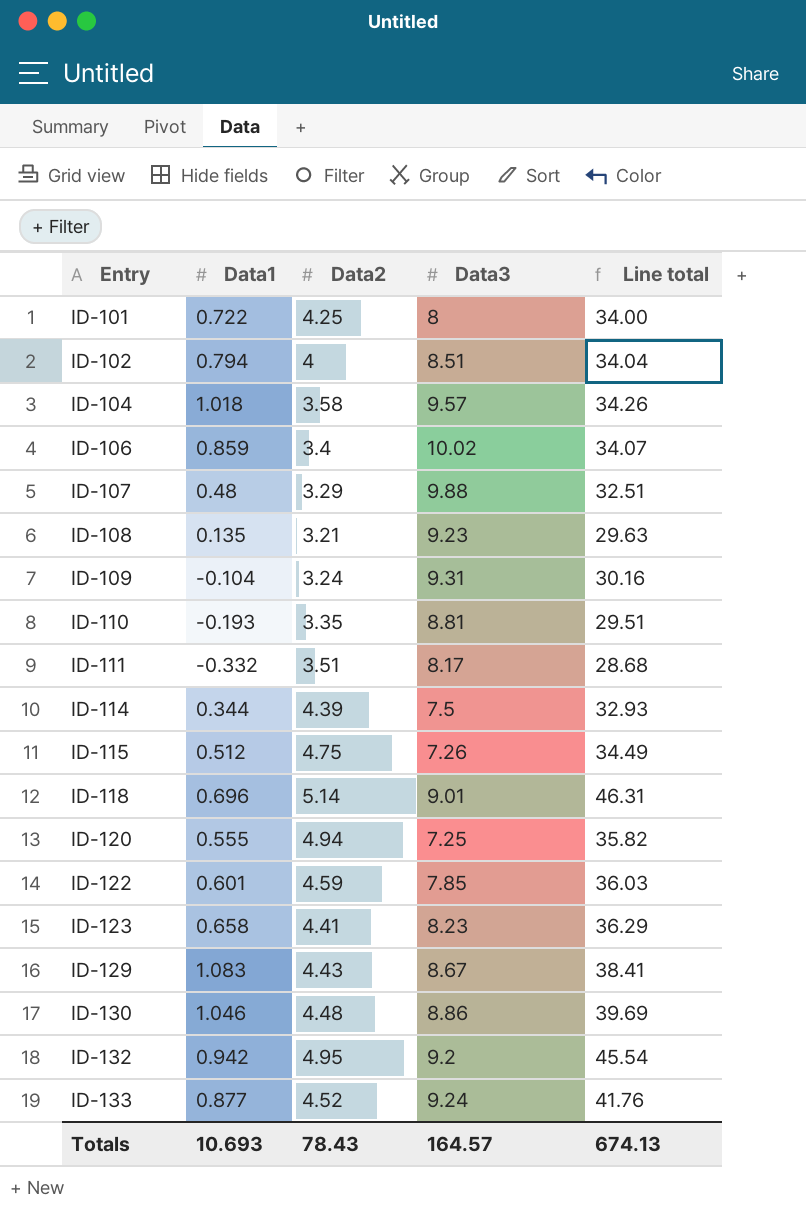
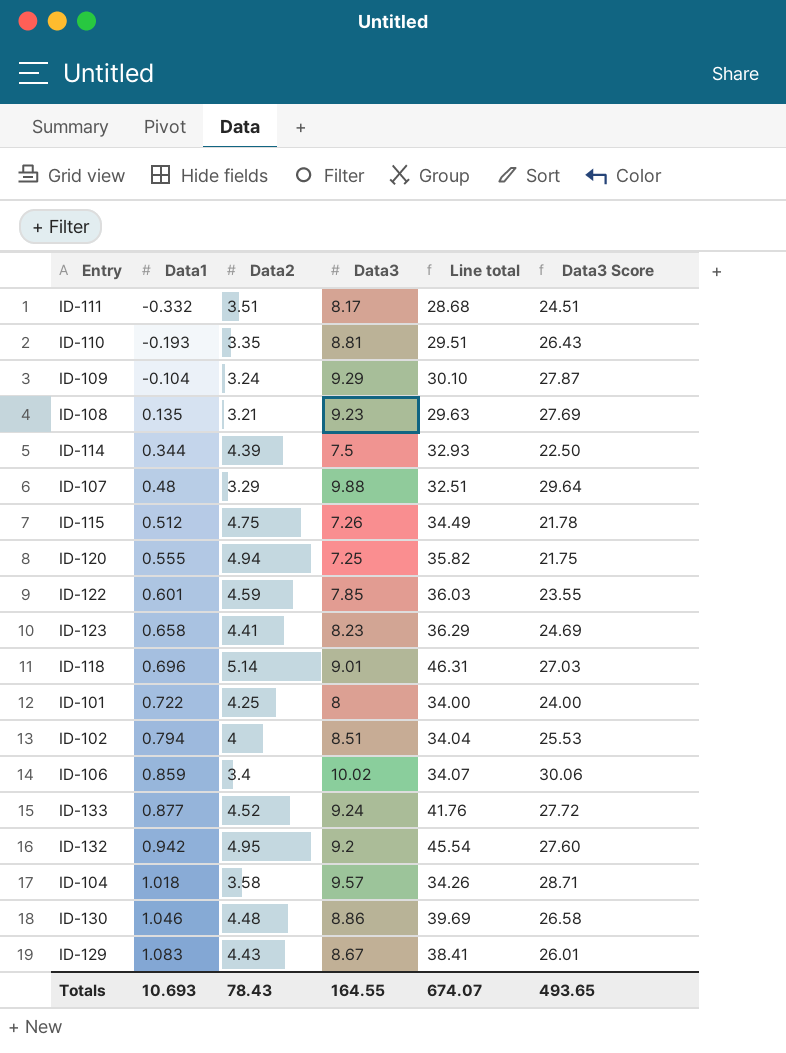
row order: Entry ascending -> Data1 ascending
column Data3 Score | formula: none -> [Data3] * 3
ID-109 | Data3: 9.31 -> 9.29
ID-109 | Line total: 30.16 -> 30.10
Totals | Data3: 164.57 -> 164.55
Totals | Line total: 674.13 -> 674.07

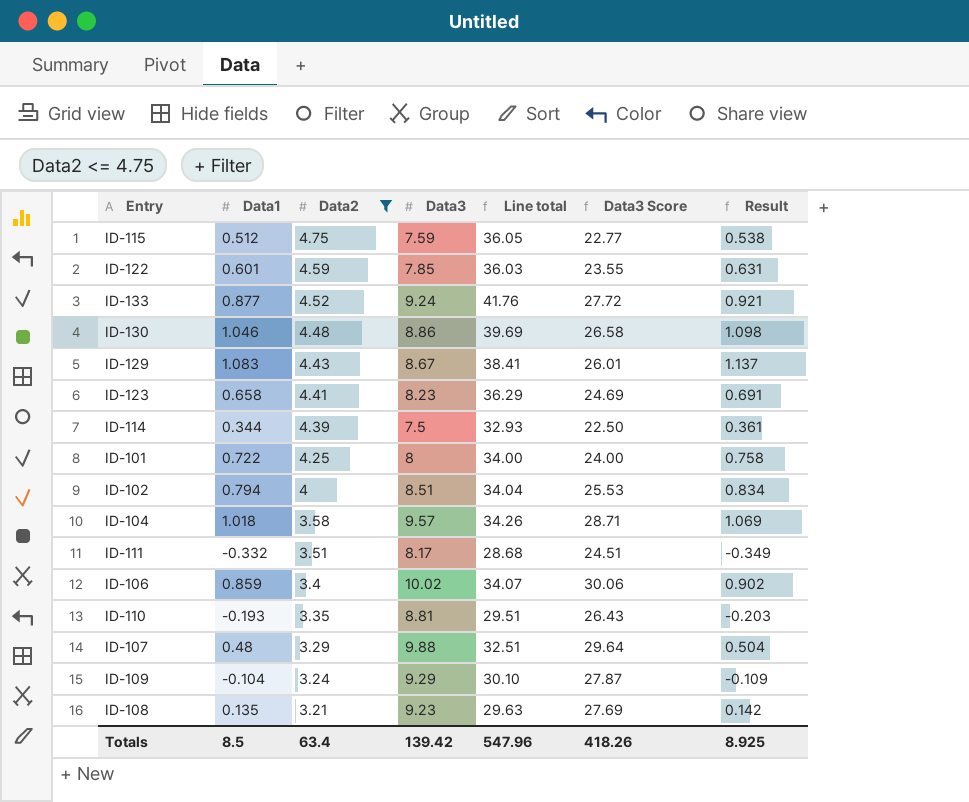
filter: none -> Data2 <= 4.75
row order: Data1 ascending -> Data2 descending
column Result | formula: none -> [Data1] * 1.05
ID-115 | Data3: 7.26 -> 7.59
ID-115 | Line total: 34.49 -> 36.05
ID-115 | Data3 Score: 21.78 -> 22.77
Totals | Data1: 10.693 -> 8.5
Totals | Data2: 78.43 -> 63.4
Totals | Data3: 164.55 -> 139.42
Totals | Line total: 674.07 -> 547.96
Totals | Data3 Score: 493.65 -> 418.26

